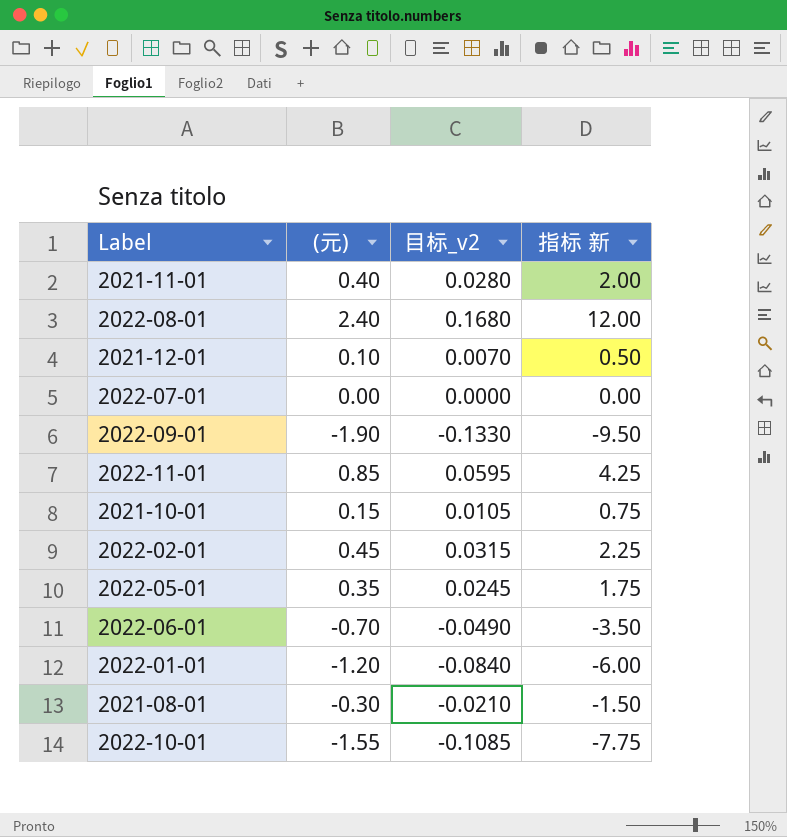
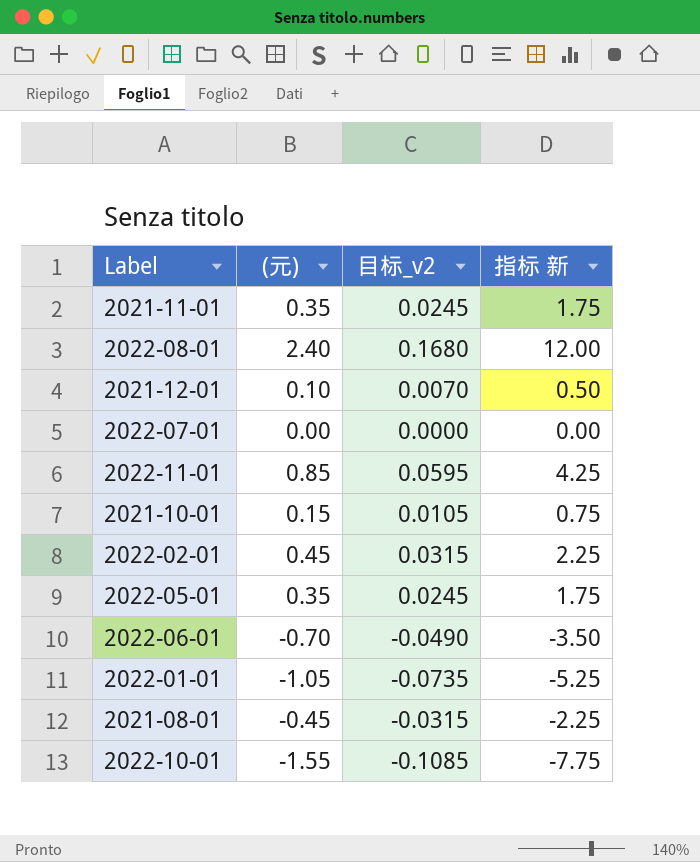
row 2022-09-01: -1.90 | -0.1330 | -9.50 -> none
2021-11-01 | (元): 0.40 -> 0.35
2021-11-01 | 目标_v2: 0.0280 -> 0.0245
2021-11-01 | 指标 新: 2.00 -> 1.75
2022-01-01 | (元): -1.20 -> -1.05
2022-01-01 | 目标_v2: -0.0840 -> -0.0735
2022-01-01 | 指标 新: -6.00 -> -5.25
2021-08-01 | (元): -0.30 -> -0.45
2021-08-01 | 目标_v2: -0.0210 -> -0.0315
2021-08-01 | 指标 新: -1.50 -> -2.25

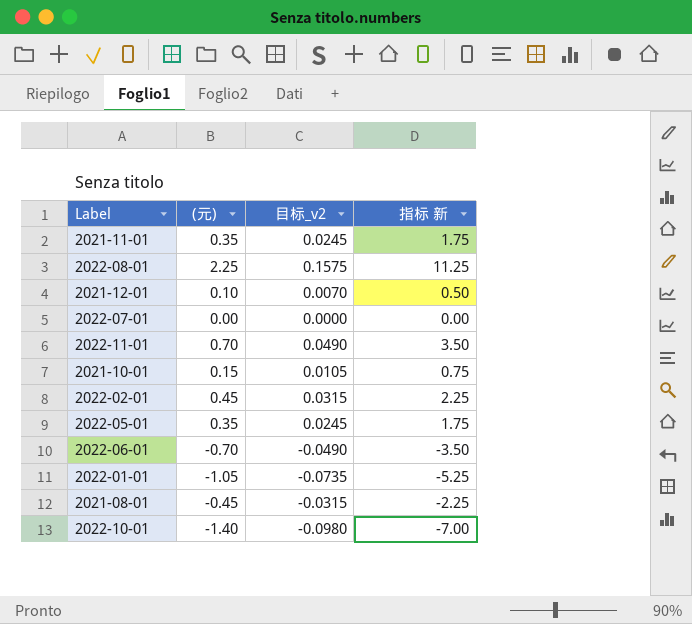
2022-08-01 | (元): 2.40 -> 2.25
2022-08-01 | 目标_v2: 0.1680 -> 0.1575
2022-08-01 | 指标 新: 12.00 -> 11.25
2022-11-01 | (元): 0.85 -> 0.70
2022-11-01 | 目标_v2: 0.0595 -> 0.0490
2022-11-01 | 指标 新: 4.25 -> 3.50
2022-10-01 | (元): -1.55 -> -1.40
2022-10-01 | 目标_v2: -0.1085 -> -0.0980
2022-10-01 | 指标 新: -7.75 -> -7.00

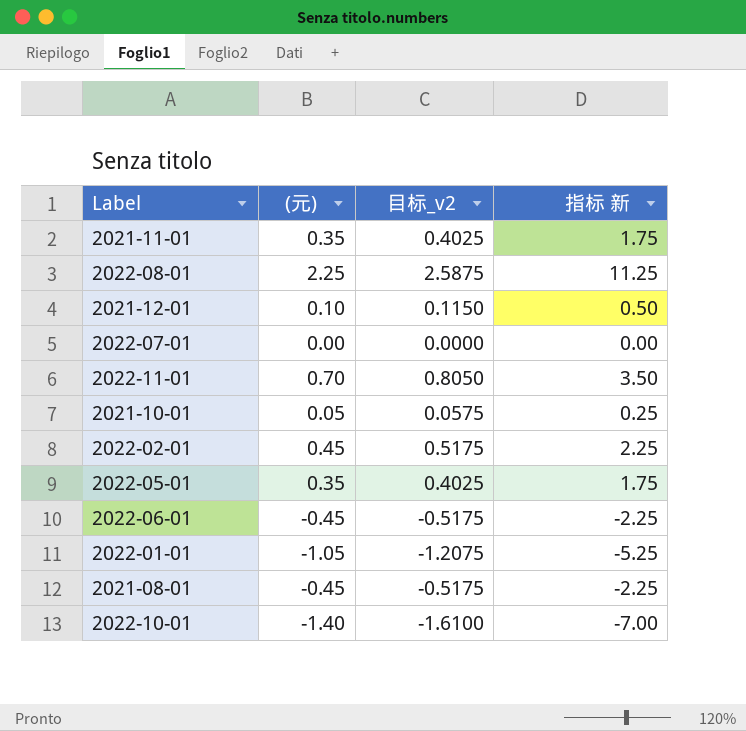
column 目标_v2 | formula: [(元)] * 0.07 -> [(元)] * 1.15
2021-10-01 | (元): 0.15 -> 0.05
2021-10-01 | 指标 新: 0.75 -> 0.25
2022-06-01 | (元): -0.70 -> -0.45
2022-06-01 | 指标 新: -3.50 -> -2.25

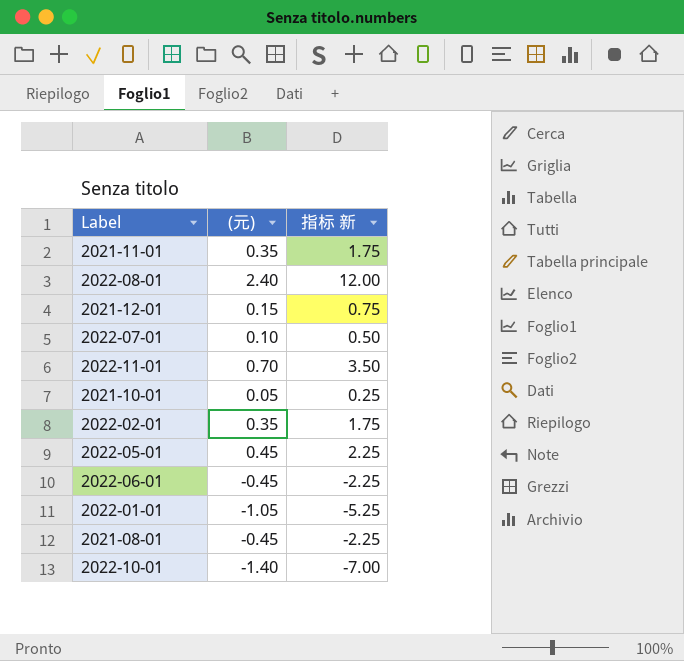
column 目标_v2 | formula: [(元)] * 1.15 -> none
2022-08-01 | (元): 2.25 -> 2.40
2022-08-01 | 指标 新: 11.25 -> 12.00
2021-12-01 | (元): 0.10 -> 0.15
2021-12-01 | 指标 新: 0.50 -> 0.75
2022-07-01 | (元): 0.00 -> 0.10
2022-07-01 | 指标 新: 0.00 -> 0.50
2022-02-01 | (元): 0.45 -> 0.35
2022-02-01 | 指标 新: 2.25 -> 1.75
2022-05-01 | (元): 0.35 -> 0.45
2022-05-01 | 指标 新: 1.75 -> 2.25

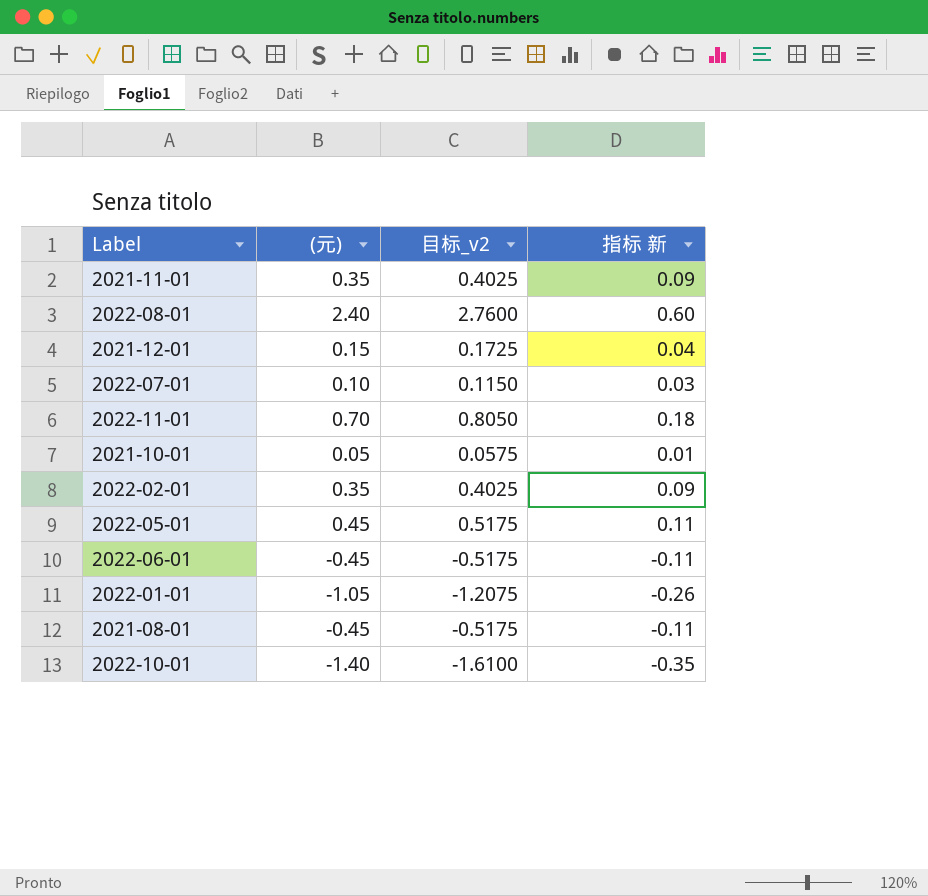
column 目标_v2 | formula: none -> [(元)] * 1.15
column 指标 新 | formula: [(元)] * 5 -> [(元)] * 0.25

